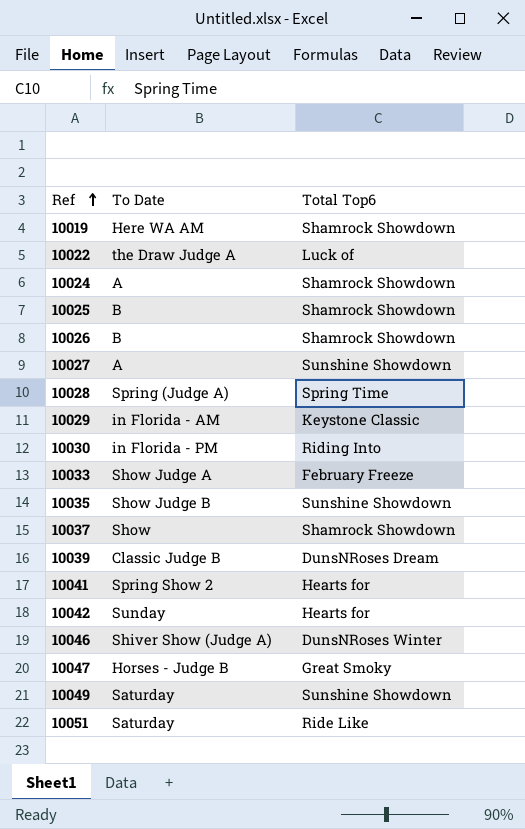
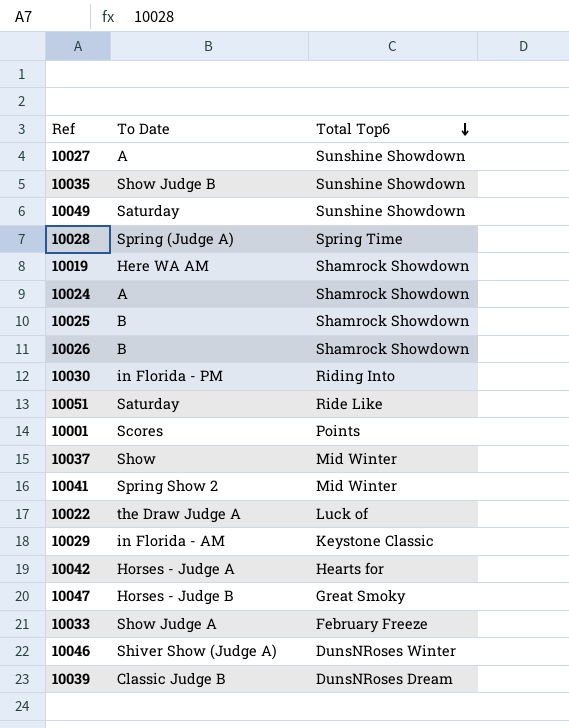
row order: Ref ascending -> Total Top6 descending
row 10001: none -> Scores | Points
10037 | Total Top6: Shamrock Showdown -> Mid Winter
10041 | Total Top6: Hearts for -> Mid Winter
10042 | To Date: Sunday -> Horses - Judge A

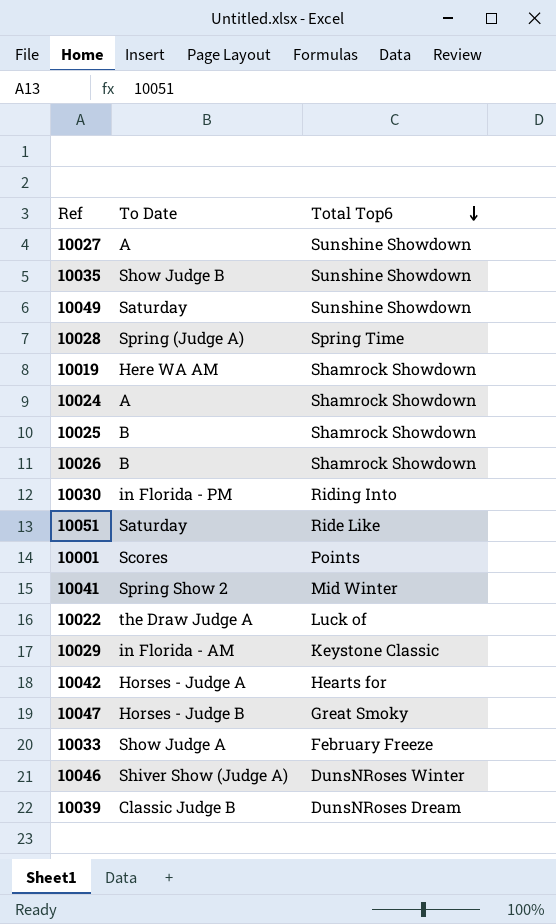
row 10037: Show | Mid Winter -> none

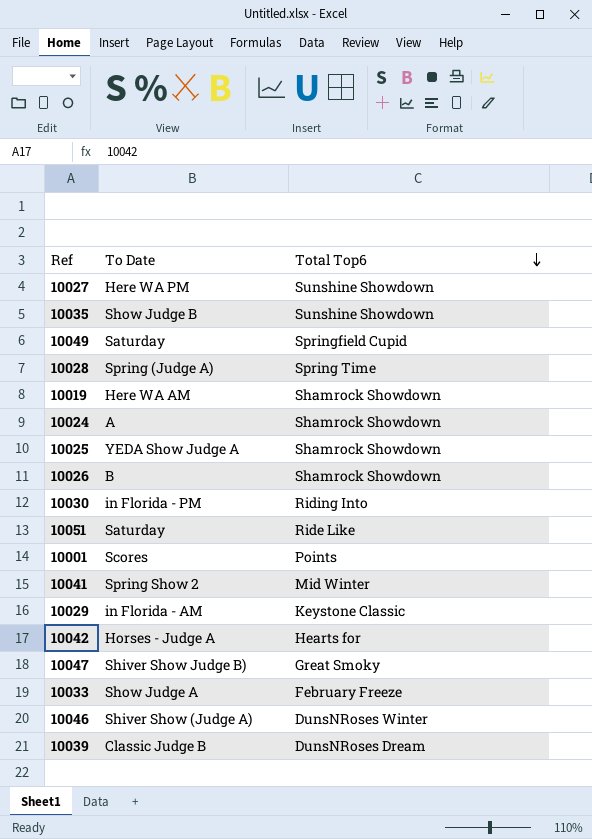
row 10022: the Draw Judge A | Luck of -> none
10027 | To Date: A -> Here WA PM
10049 | Total Top6: Sunshine Showdown -> Springfield Cupid
10025 | To Date: B -> YEDA Show Judge A
10047 | To Date: Horses - Judge B -> Shiver Show Judge B)

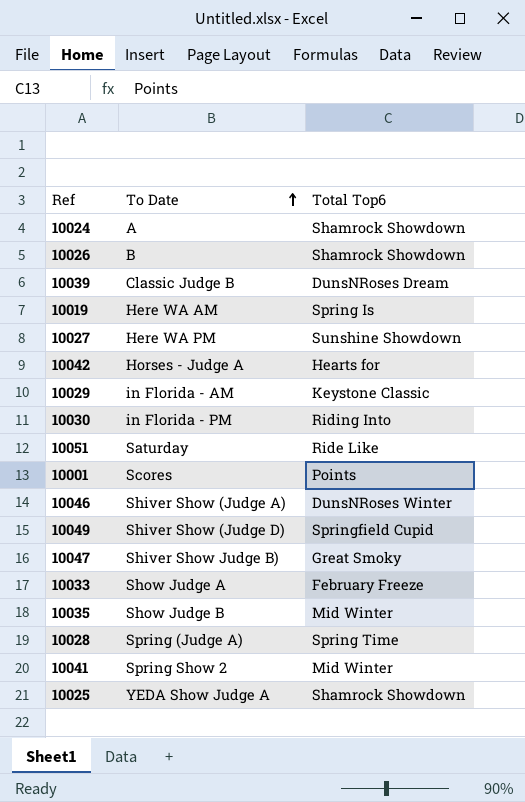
row order: Total Top6 descending -> To Date ascending
10019 | Total Top6: Shamrock Showdown -> Spring Is
10049 | To Date: Saturday -> Shiver Show (Judge D)
10035 | Total Top6: Sunshine Showdown -> Mid Winter

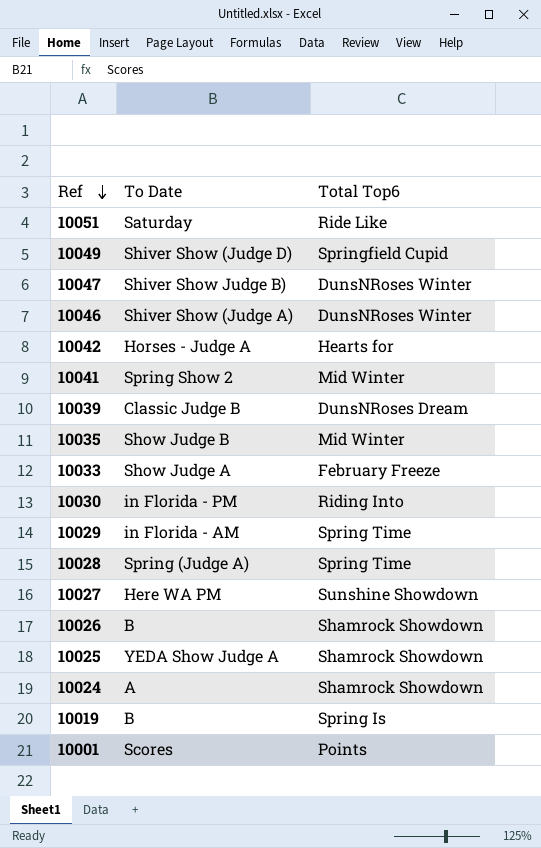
row order: To Date ascending -> Ref descending
10047 | Total Top6: Great Smoky -> DunsNRoses Winter
10029 | Total Top6: Keystone Classic -> Spring Time
10019 | To Date: Here WA AM -> B

